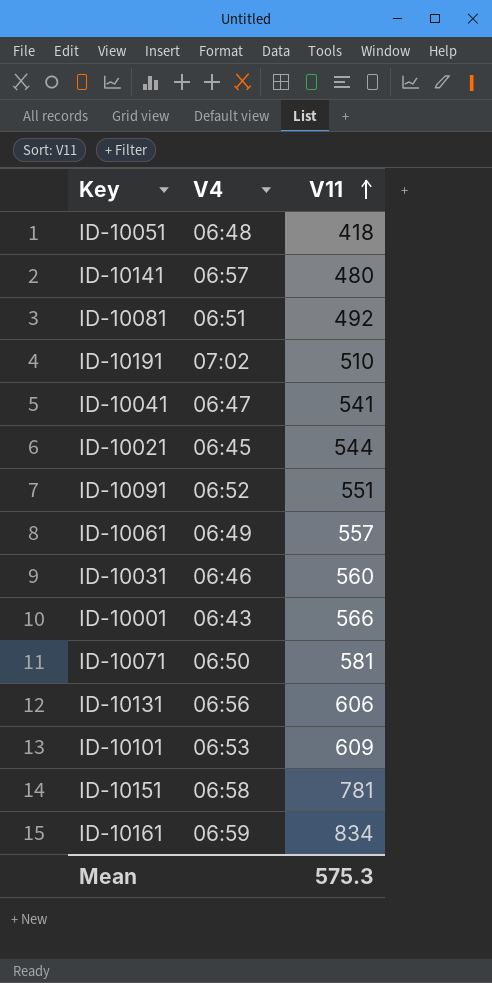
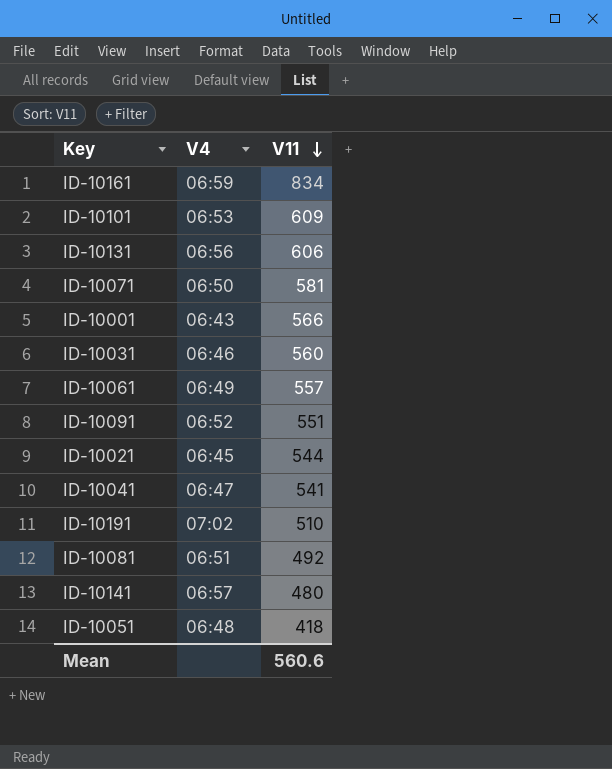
row order: V11 ascending -> V11 descending
row ID-10151: 06:58 | 781 -> none
Mean | V11: 575.3 -> 560.6

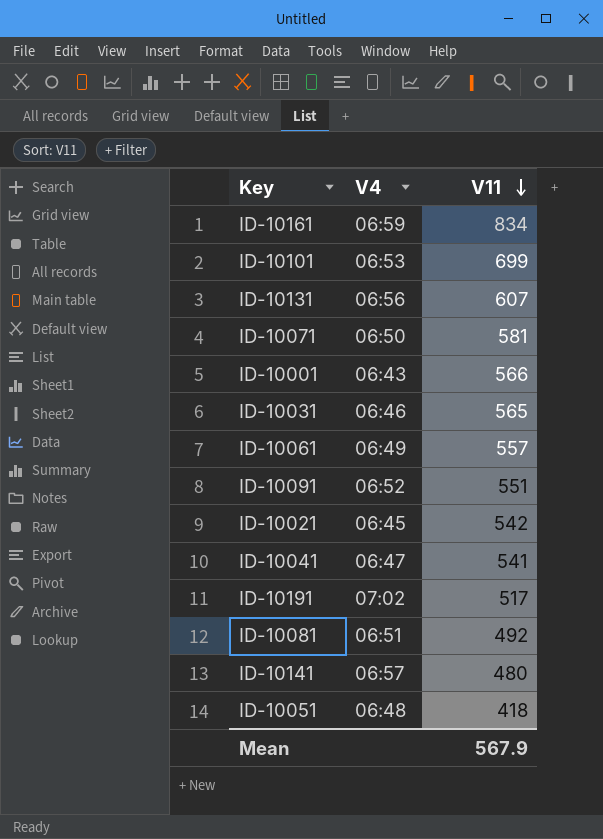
ID-10101 | V11: 609 -> 699
ID-10131 | V11: 606 -> 607
ID-10031 | V11: 560 -> 565
ID-10021 | V11: 544 -> 542
ID-10191 | V11: 510 -> 517
Mean | V11: 560.6 -> 567.9

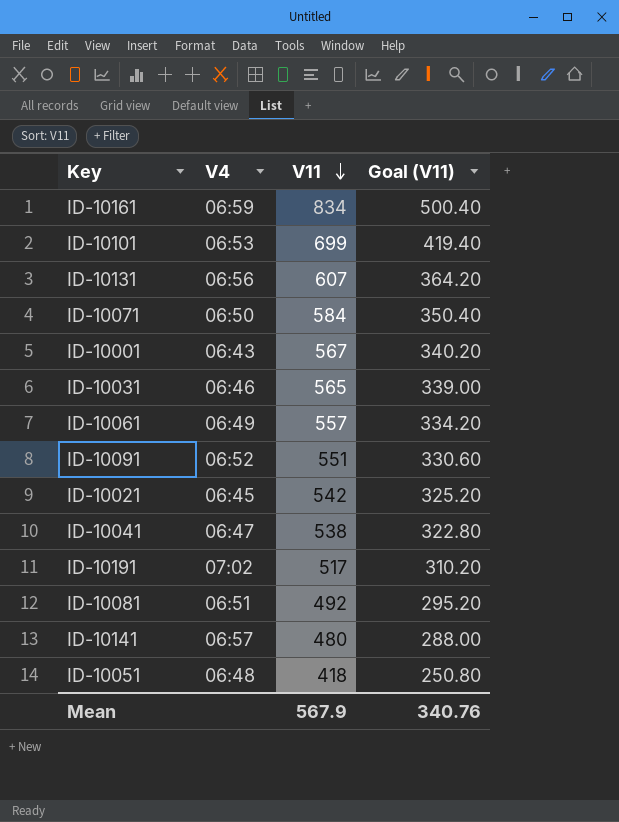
column Goal (V11) | formula: none -> [V11] * 0.6
ID-10071 | V11: 581 -> 584
ID-10001 | V11: 566 -> 567
ID-10041 | V11: 541 -> 538

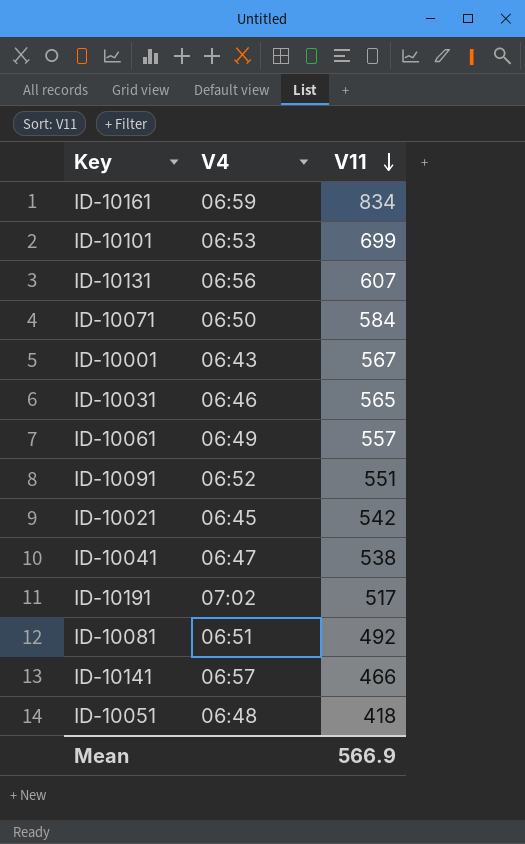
column Goal (V11) | formula: [V11] * 0.6 -> none
ID-10141 | V11: 480 -> 466
Mean | V11: 567.9 -> 566.9

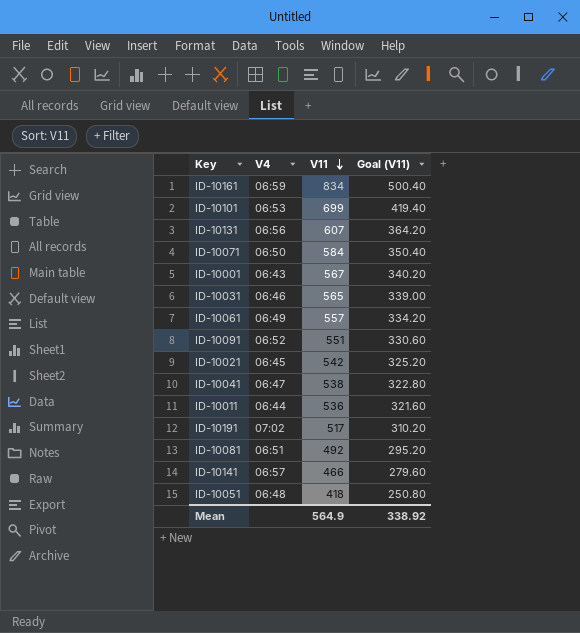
column Goal (V11) | formula: none -> [V11] * 0.6
row ID-10011: none -> 06:44 | 536 | 321.60
Mean | V11: 566.9 -> 564.9

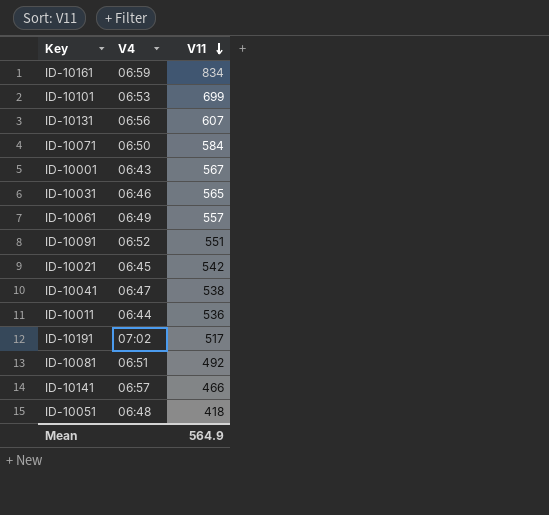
column Goal (V11) | formula: [V11] * 0.6 -> none

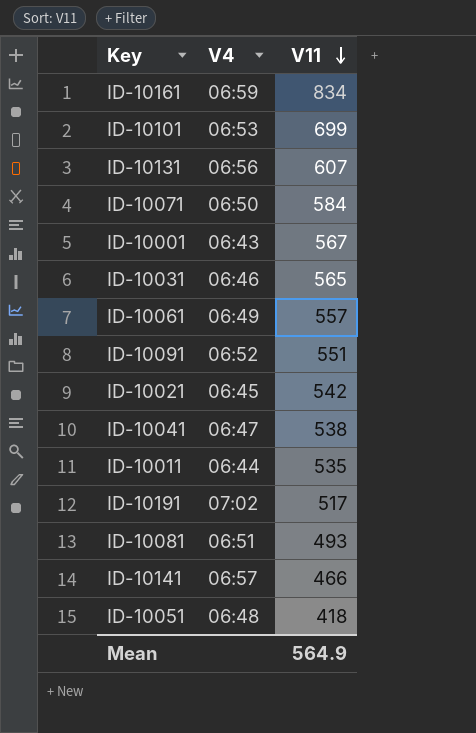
ID-10011 | V11: 536 -> 535
ID-10081 | V11: 492 -> 493

